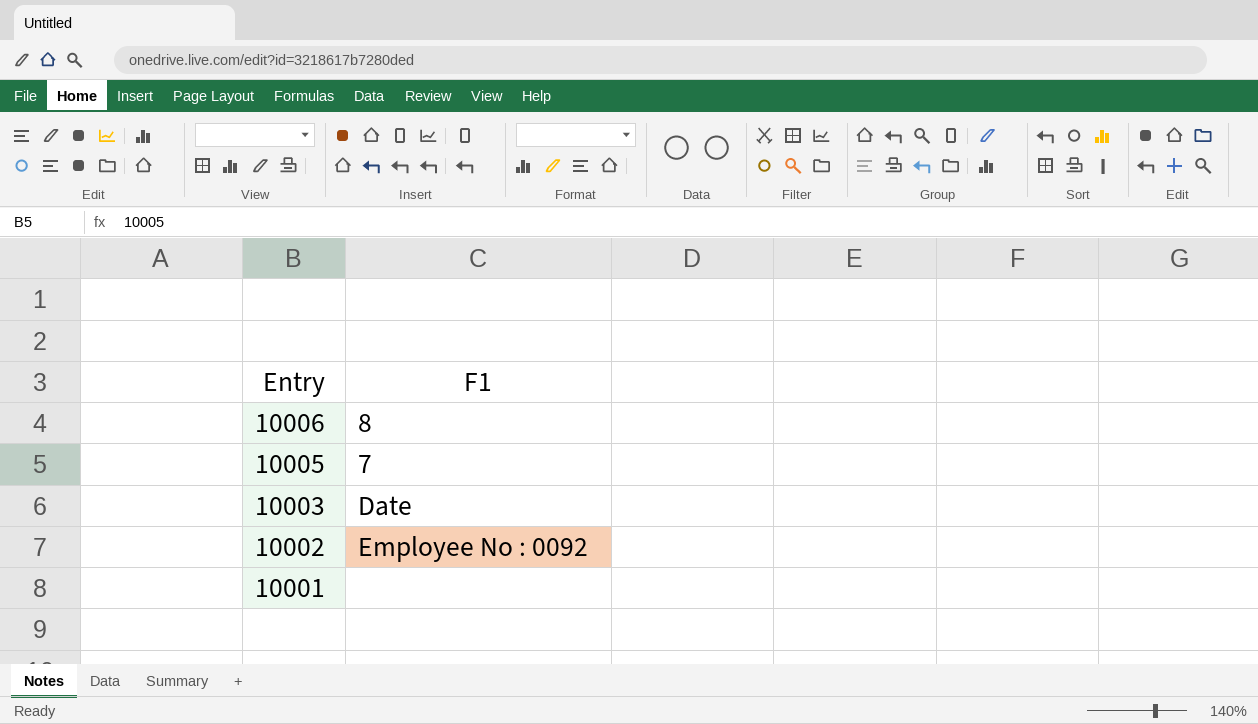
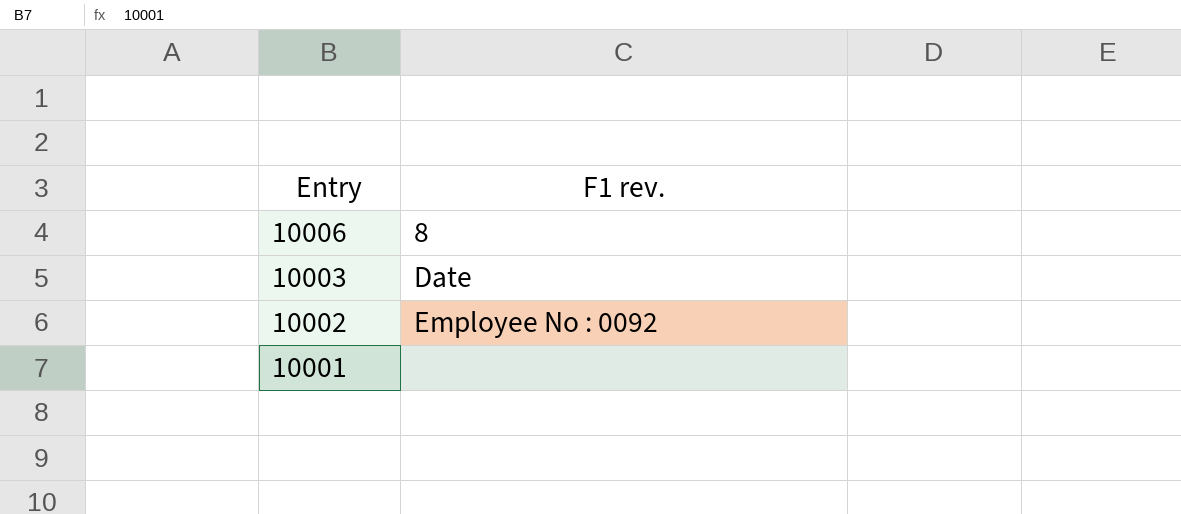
column name: F1 -> F1 rev.
row 10005: 7 -> none

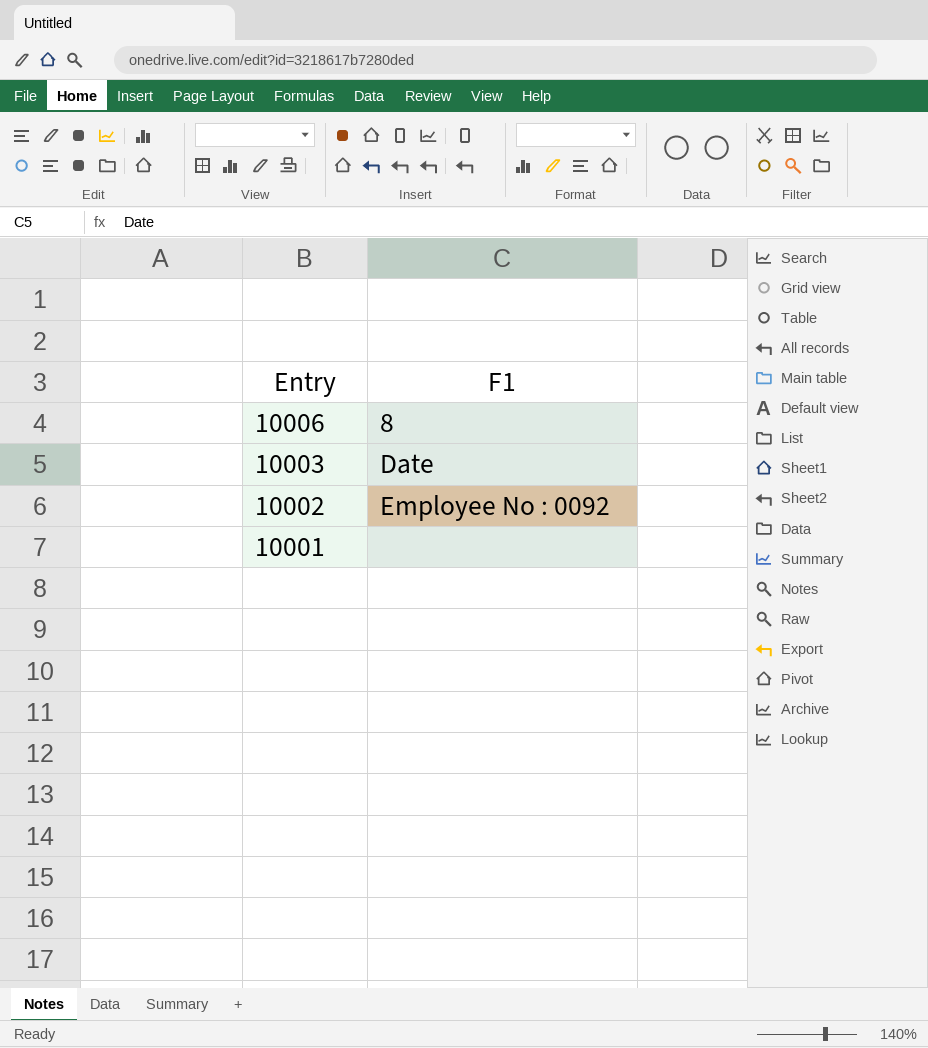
column name: F1 rev. -> F1

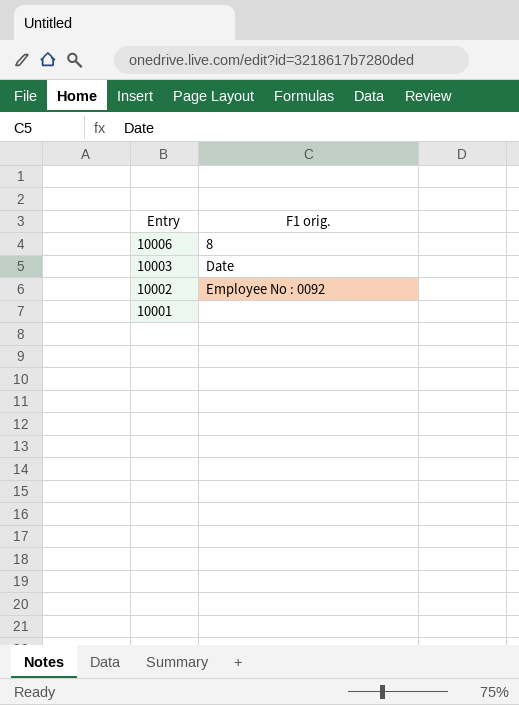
column name: F1 -> F1 orig.

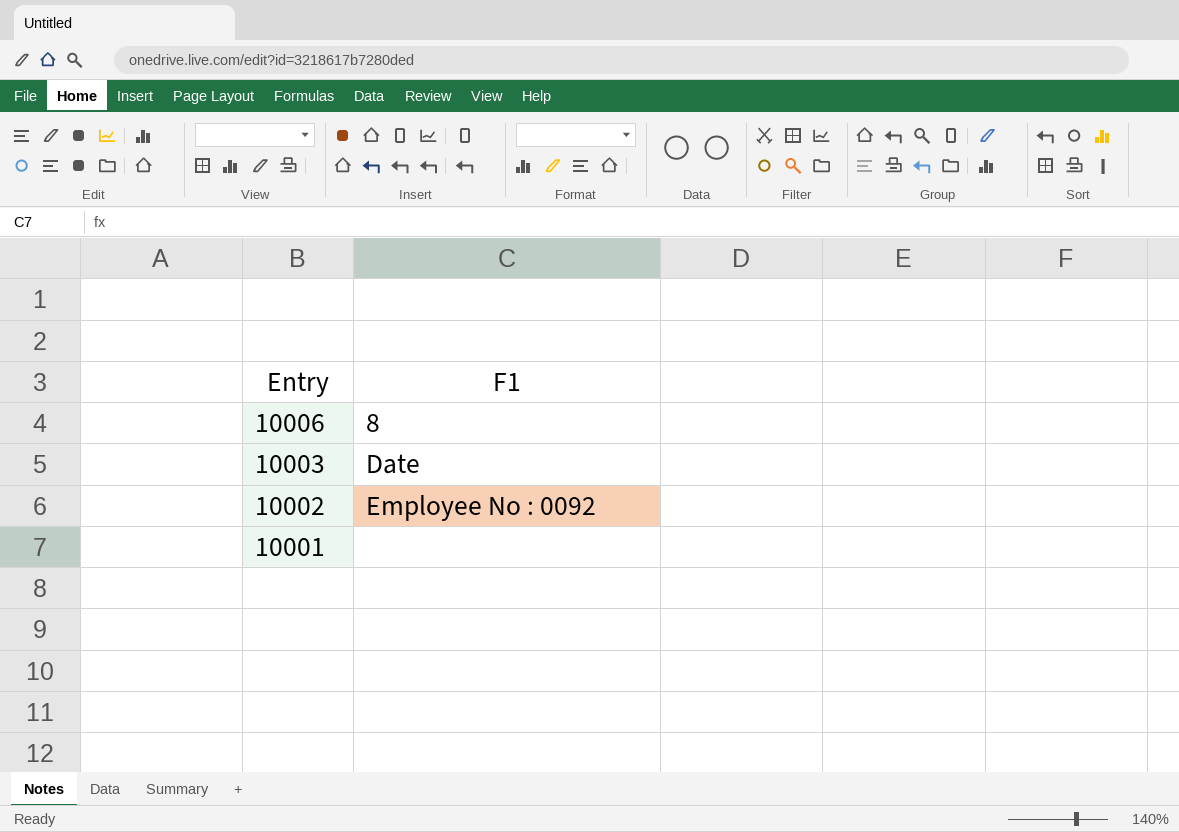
column name: F1 orig. -> F1

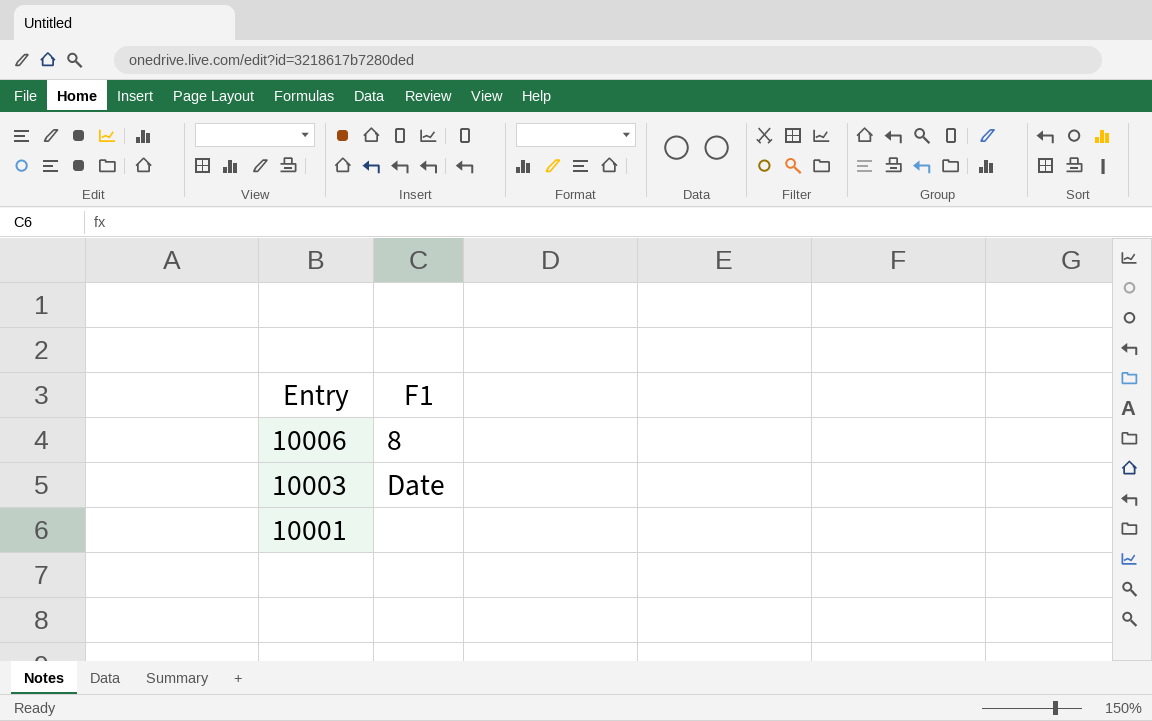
row 10002: Employee No : 0092 -> none

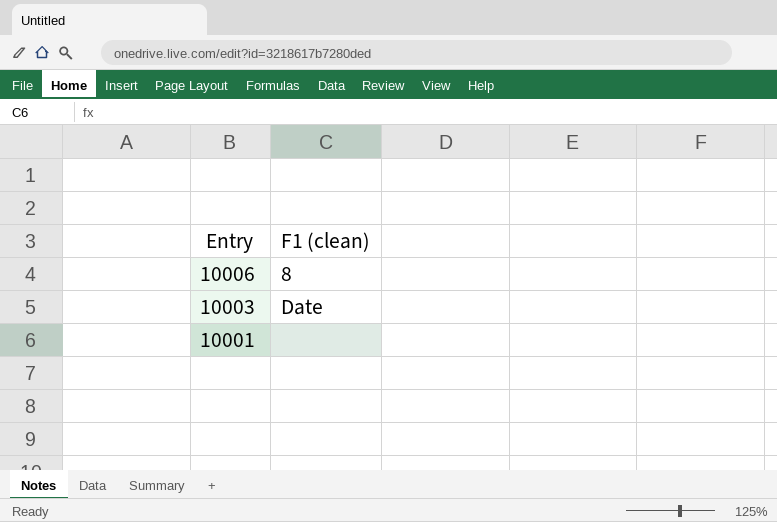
column name: F1 -> F1 (clean)

